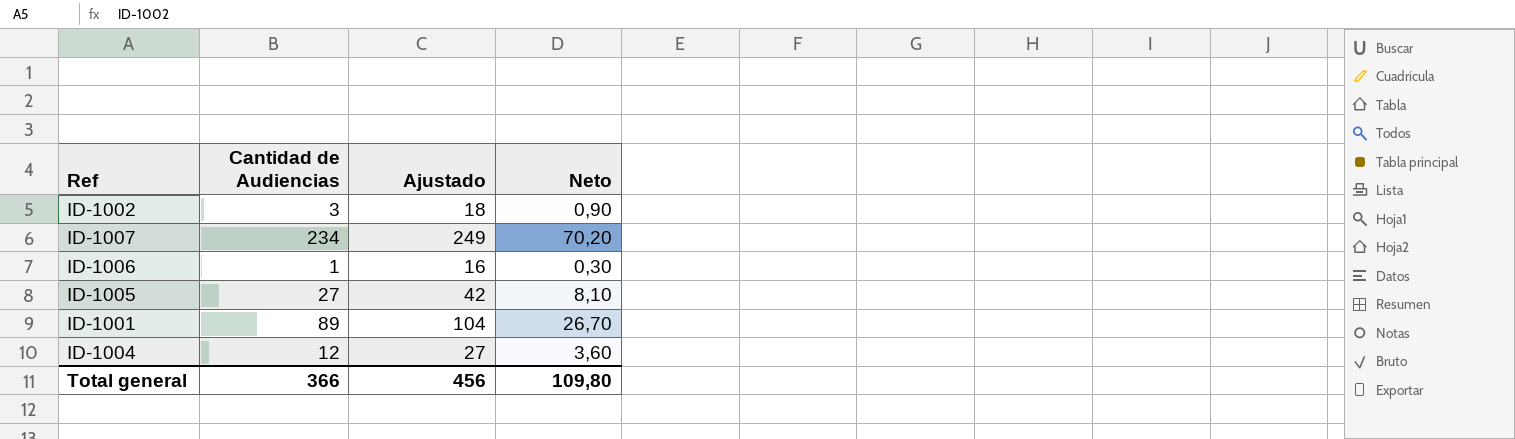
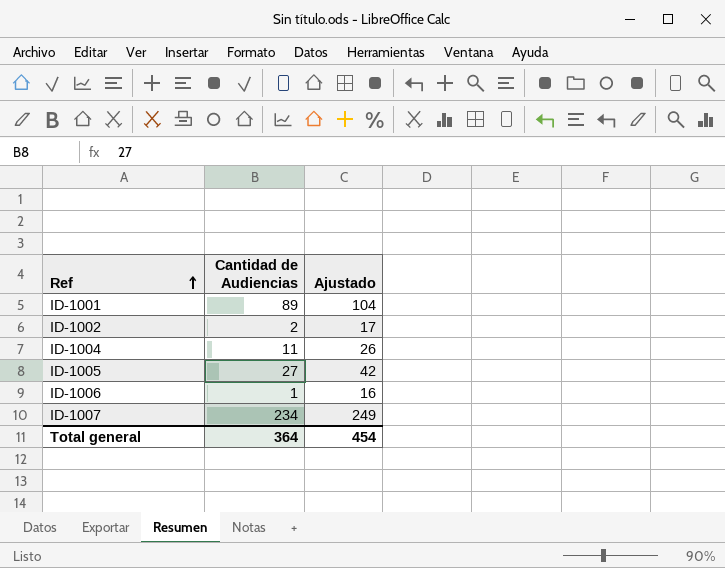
row order: none -> Ref ascending
column Neto | formula: [Cantidad de Audiencias] * 0,3 -> none
ID-1002 | Cantidad de Audiencias: 3 -> 2
ID-1002 | Ajustado: 18 -> 17
ID-1004 | Cantidad de Audiencias: 12 -> 11
ID-1004 | Ajustado: 27 -> 26
Total general | Cantidad de Audiencias: 366 -> 364
Total general | Ajustado: 456 -> 454

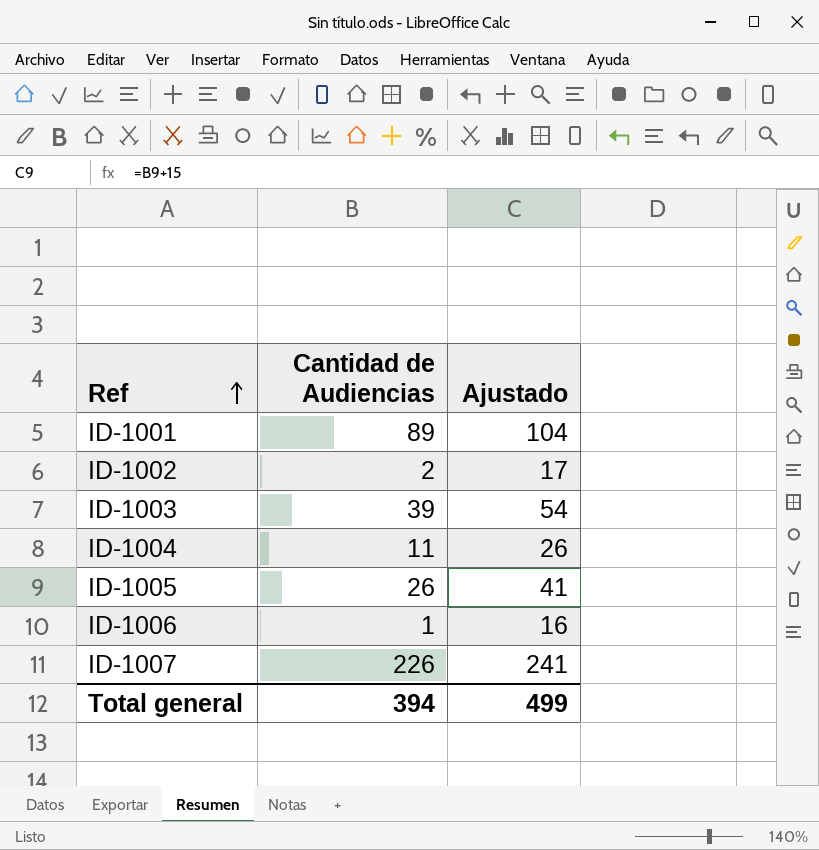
row ID-1003: none -> 39 | 54
ID-1005 | Cantidad de Audiencias: 27 -> 26
ID-1005 | Ajustado: 42 -> 41
ID-1007 | Cantidad de Audiencias: 234 -> 226
ID-1007 | Ajustado: 249 -> 241
Total general | Cantidad de Audiencias: 364 -> 394
Total general | Ajustado: 454 -> 499

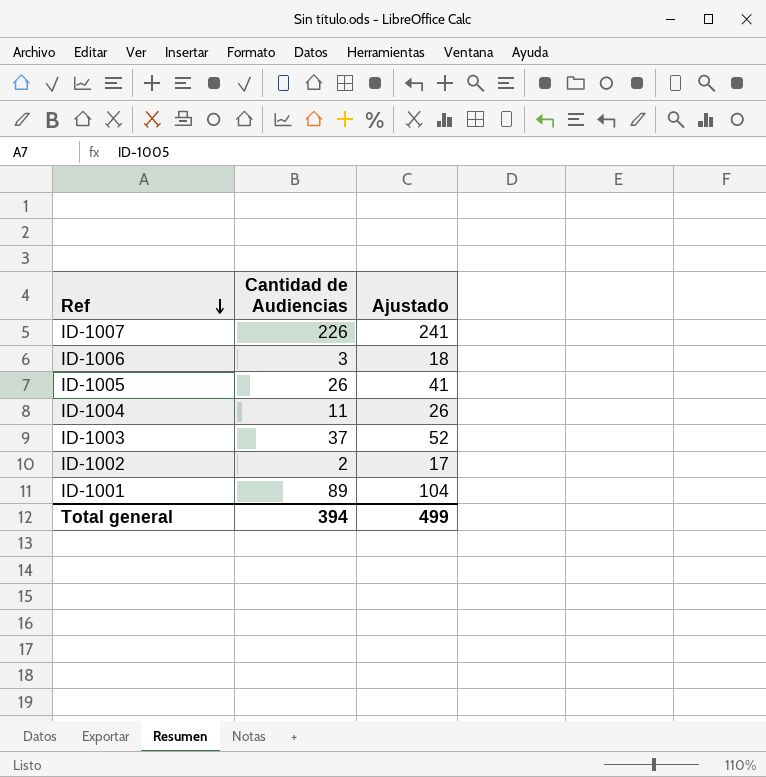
row order: Ref ascending -> Ref descending
ID-1006 | Cantidad de Audiencias: 1 -> 3
ID-1006 | Ajustado: 16 -> 18
ID-1003 | Cantidad de Audiencias: 39 -> 37
ID-1003 | Ajustado: 54 -> 52

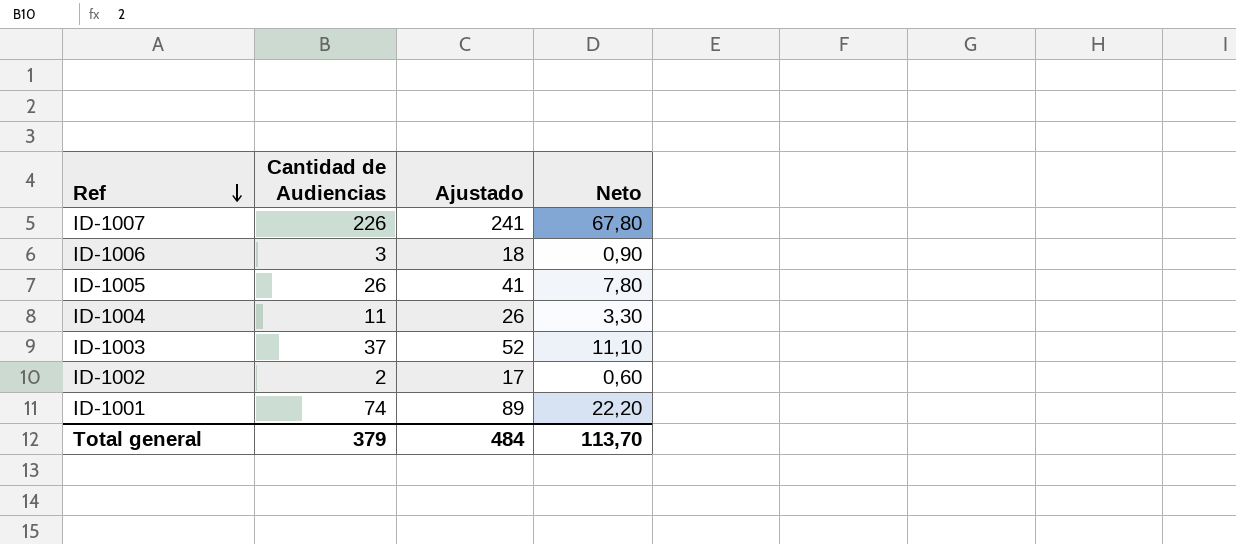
column Neto | formula: none -> [Cantidad de Audiencias] * 0,3
ID-1001 | Cantidad de Audiencias: 89 -> 74
ID-1001 | Ajustado: 104 -> 89
Total general | Cantidad de Audiencias: 394 -> 379
Total general | Ajustado: 499 -> 484

